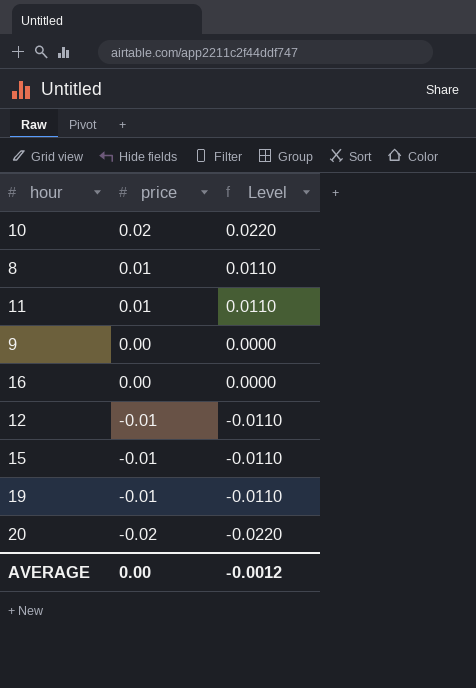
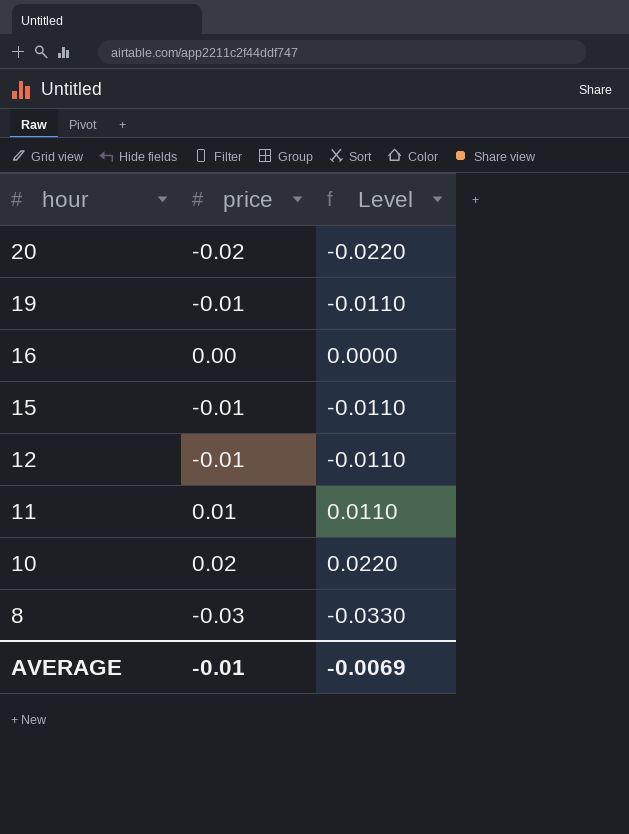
row order: price descending -> hour descending
row 9: 0.00 | 0.0000 -> none
8 | price: 0.01 -> -0.03
8 | Level: 0.0110 -> -0.0330
AVERAGE | price: 0.00 -> -0.01
AVERAGE | Level: -0.0012 -> -0.0069

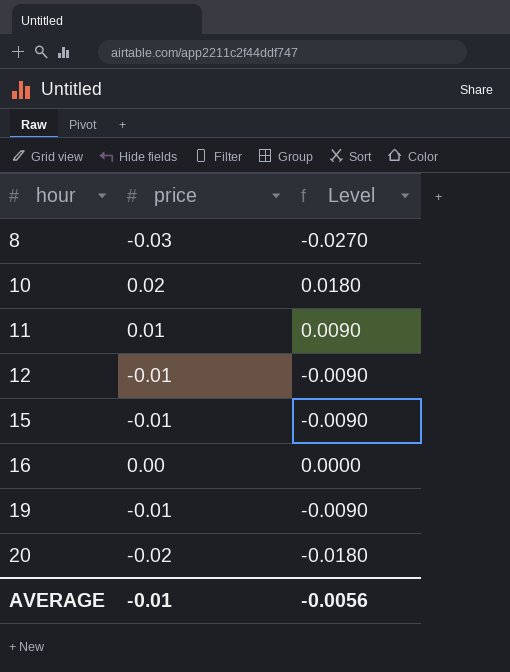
row order: hour descending -> hour ascending
column Level | formula: [price] * 1.1 -> [price] * 0.9
AVERAGE | Level: -0.0069 -> -0.0056

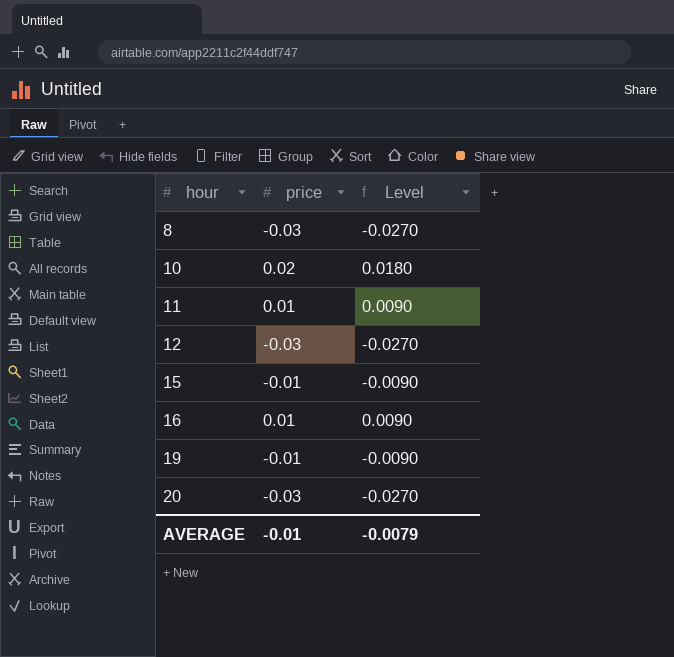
12 | price: -0.01 -> -0.03
12 | Level: -0.0090 -> -0.0270
16 | price: 0.00 -> 0.01
16 | Level: 0.0000 -> 0.0090
20 | price: -0.02 -> -0.03
20 | Level: -0.0180 -> -0.0270
AVERAGE | Level: -0.0056 -> -0.0079

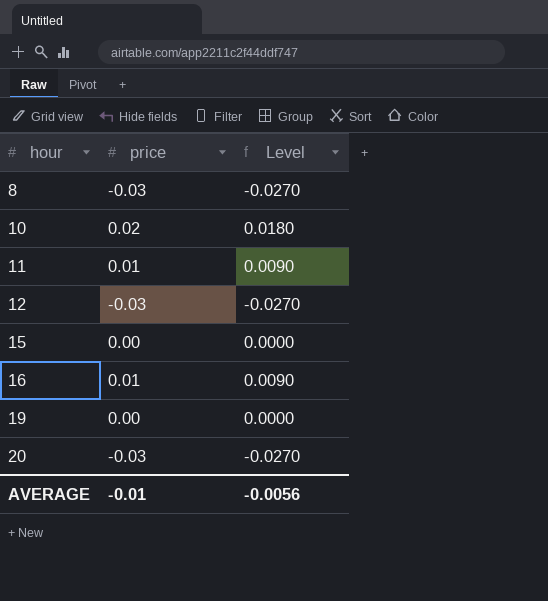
15 | price: -0.01 -> 0.00
15 | Level: -0.0090 -> 0.0000
19 | price: -0.01 -> 0.00
19 | Level: -0.0090 -> 0.0000
AVERAGE | Level: -0.0079 -> -0.0056

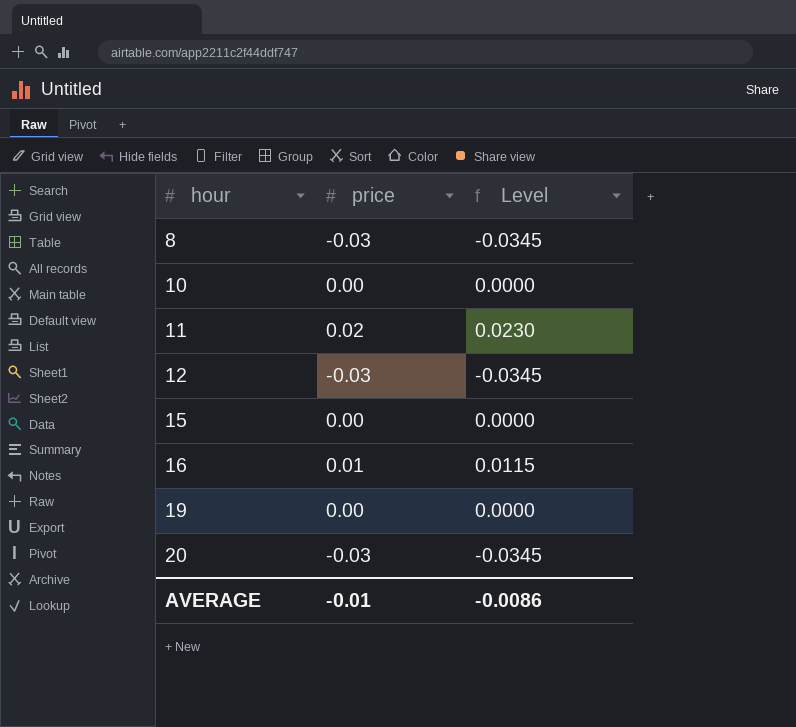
column Level | formula: [price] * 0.9 -> [price] * 1.15
10 | price: 0.02 -> 0.00
11 | price: 0.01 -> 0.02
AVERAGE | Level: -0.0056 -> -0.0086

